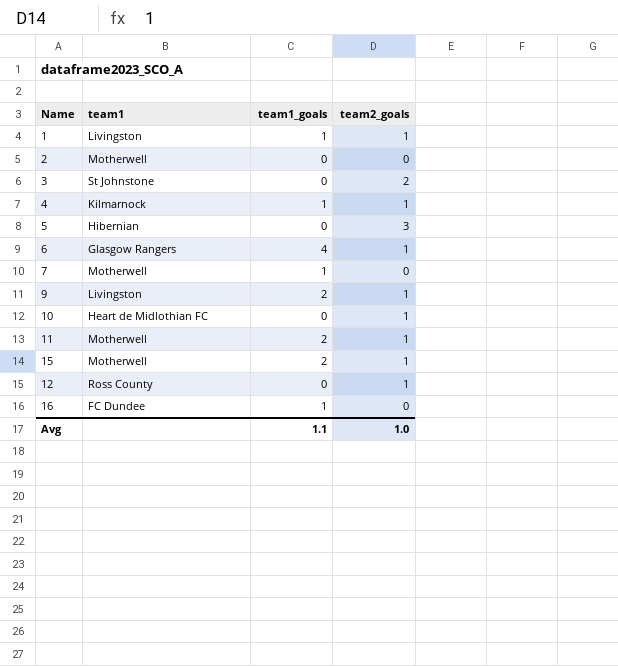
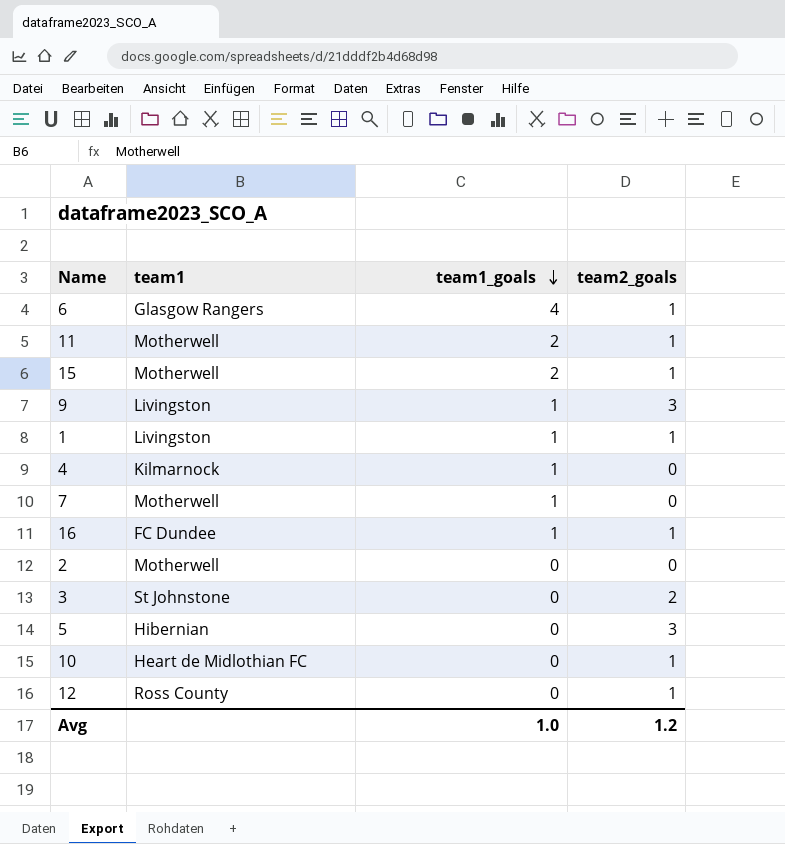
row order: none -> team1_goals descending
9 | team1_goals: 2 -> 1
9 | team2_goals: 1 -> 3
4 | team2_goals: 1 -> 0
16 | team2_goals: 0 -> 1
Avg | team1_goals: 1.1 -> 1.0
Avg | team2_goals: 1.0 -> 1.2

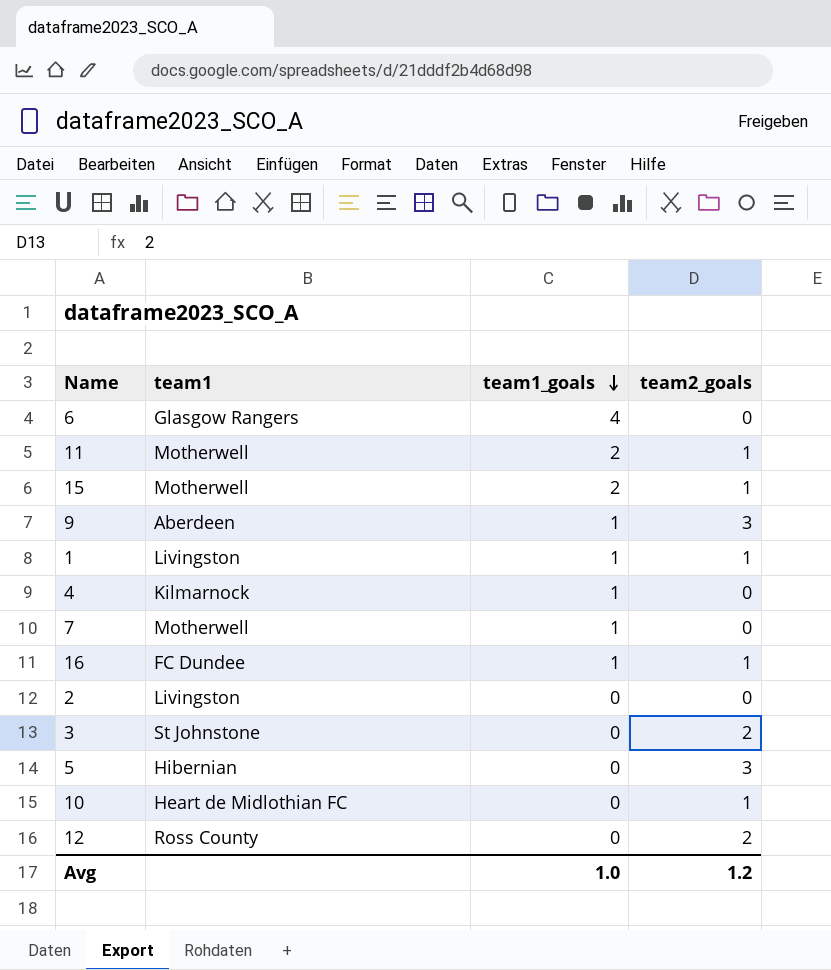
6 | team2_goals: 1 -> 0
9 | team1: Livingston -> Aberdeen
2 | team1: Motherwell -> Livingston
12 | team2_goals: 1 -> 2

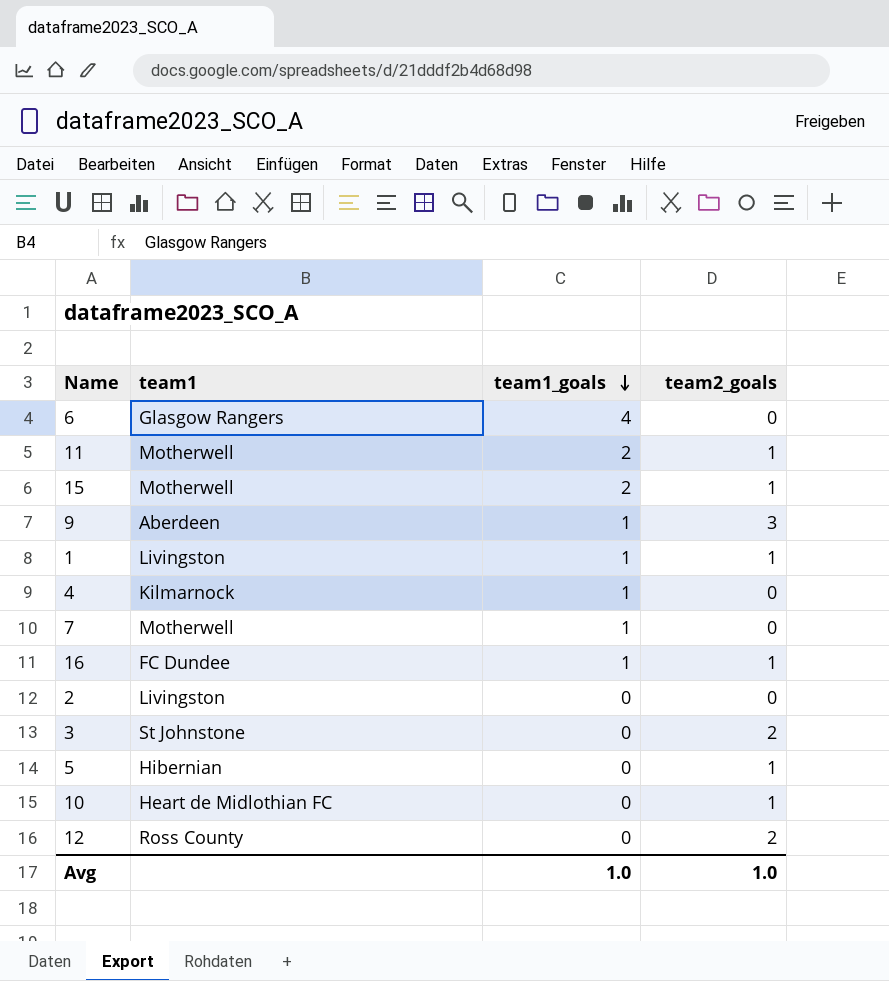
5 | team2_goals: 3 -> 1
Avg | team2_goals: 1.2 -> 1.0

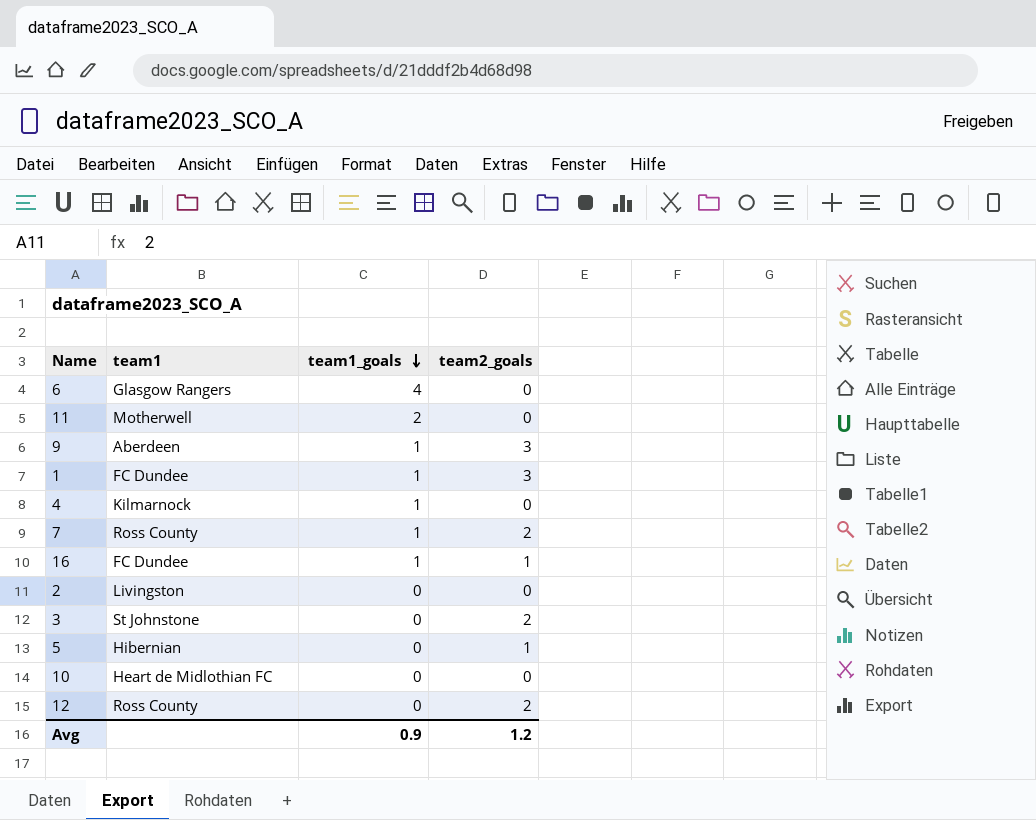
row 15: Motherwell | 2 | 1 -> none
11 | team2_goals: 1 -> 0
1 | team1: Livingston -> FC Dundee
1 | team2_goals: 1 -> 3
7 | team1: Motherwell -> Ross County
7 | team2_goals: 0 -> 2
10 | team2_goals: 1 -> 0
Avg | team1_goals: 1.0 -> 0.9
Avg | team2_goals: 1.0 -> 1.2

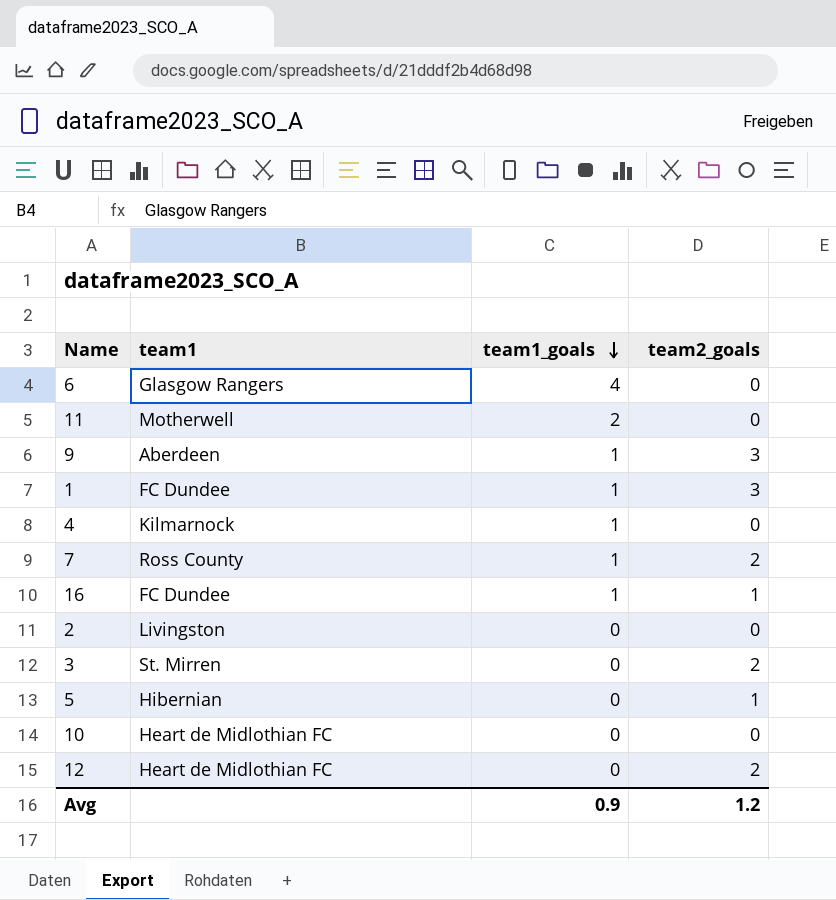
3 | team1: St Johnstone -> St. Mirren
12 | team1: Ross County -> Heart de Midlothian FC

